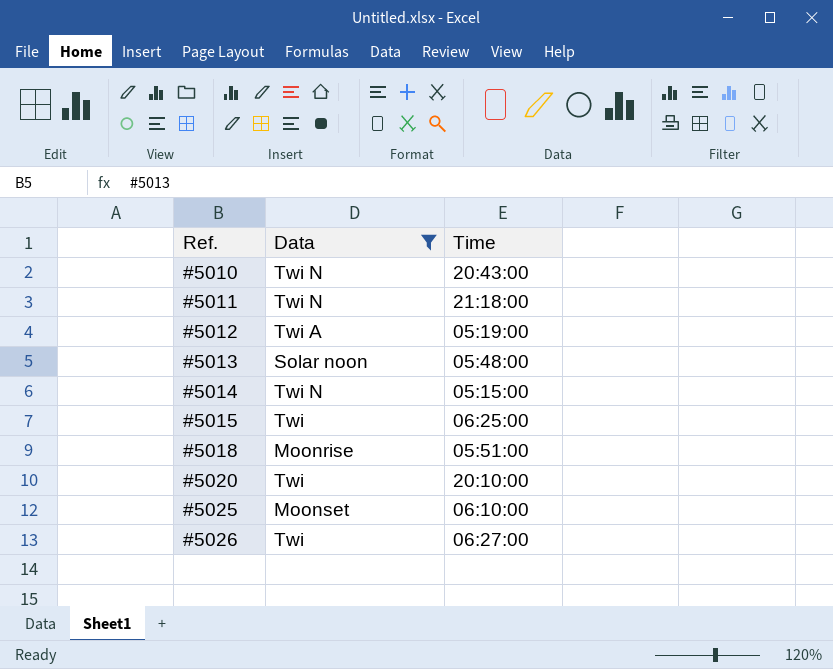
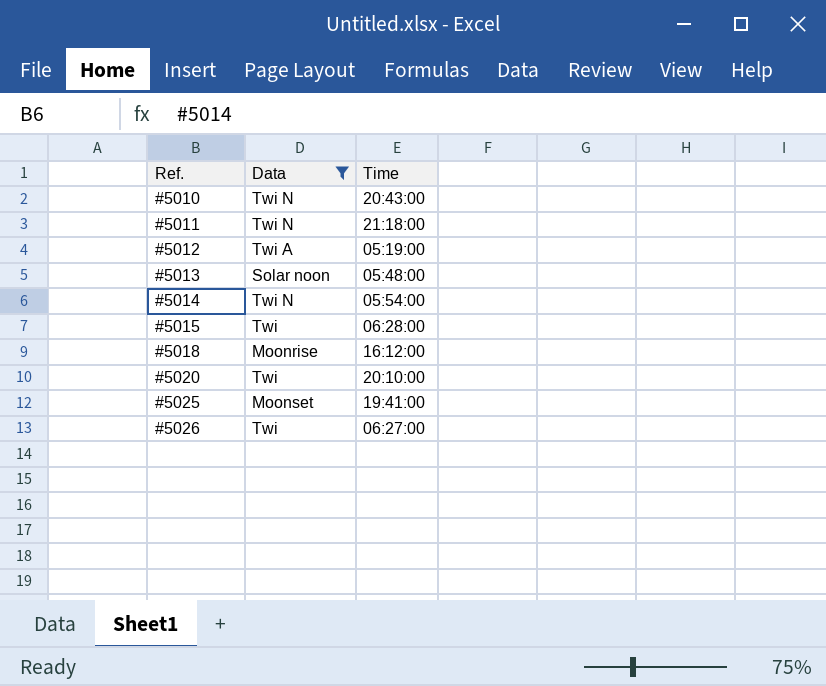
#5014 | Time: 05:15:00 -> 05:54:00
#5015 | Time: 06:25:00 -> 06:28:00
#5018 | Time: 05:51:00 -> 16:12:00
#5025 | Time: 06:10:00 -> 19:41:00

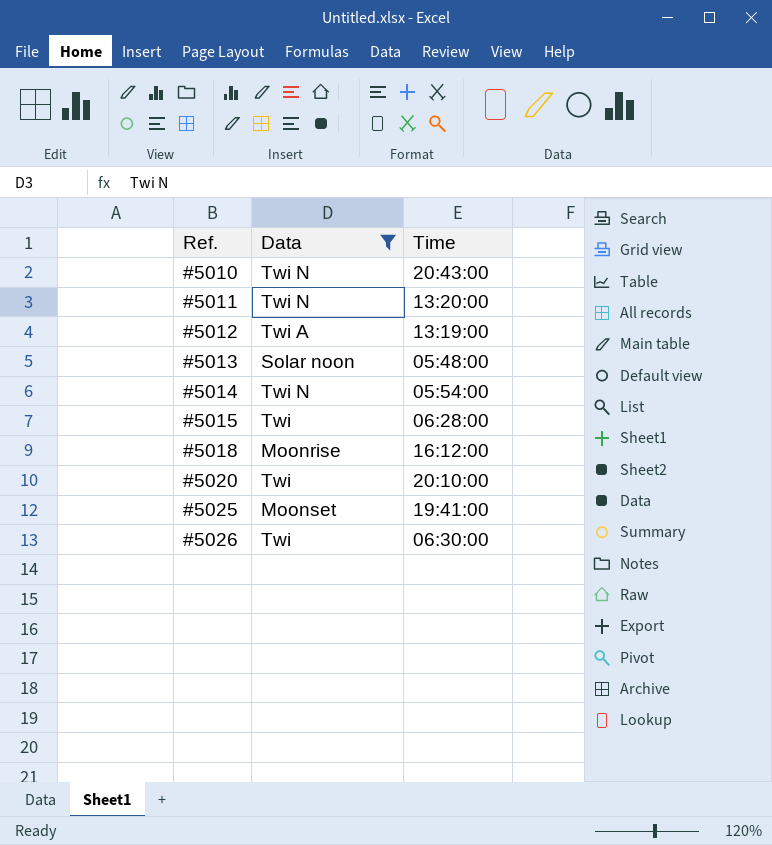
#5011 | Time: 21:18:00 -> 13:20:00
#5012 | Time: 05:19:00 -> 13:19:00
#5026 | Time: 06:27:00 -> 06:30:00

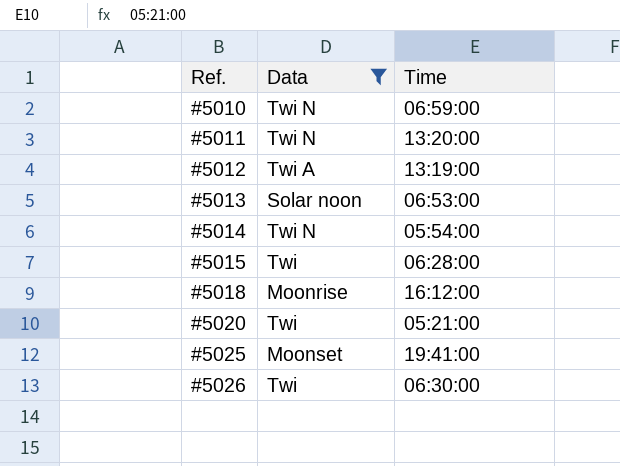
#5010 | Time: 20:43:00 -> 06:59:00
#5013 | Time: 05:48:00 -> 06:53:00
#5020 | Time: 20:10:00 -> 05:21:00

